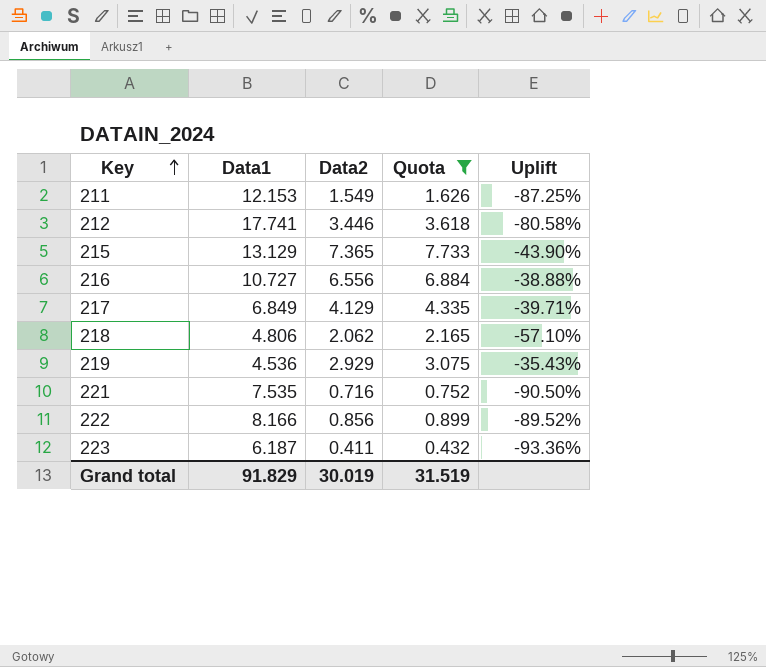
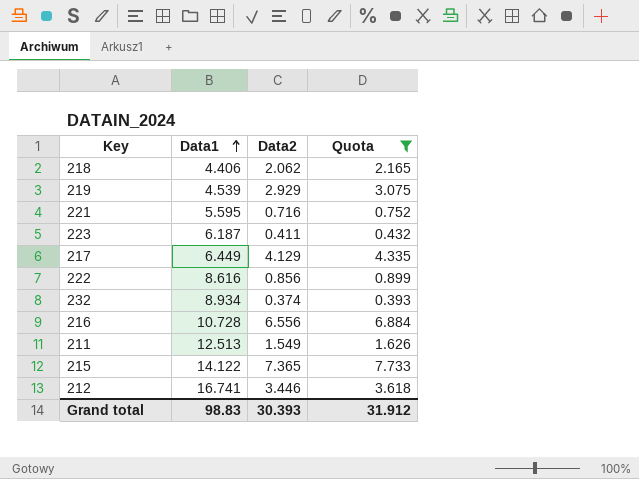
row order: Key ascending -> Data1 ascending
column Uplift | formula: ([Data2] - [Data1]) / [Data1] -> none
218 | Data1: 4.806 -> 4.406
219 | Data1: 4.536 -> 4.539
221 | Data1: 7.535 -> 5.595
217 | Data1: 6.849 -> 6.449
222 | Data1: 8.166 -> 8.616
row 232: none -> 8.934 | 0.374 | 0.393
216 | Data1: 10.727 -> 10.728
211 | Data1: 12.153 -> 12.513
215 | Data1: 13.129 -> 14.122
212 | Data1: 17.741 -> 16.741
Grand total | Data1: 91.829 -> 98.83
Grand total | Data2: 30.019 -> 30.393
Grand total | Quota: 31.519 -> 31.912

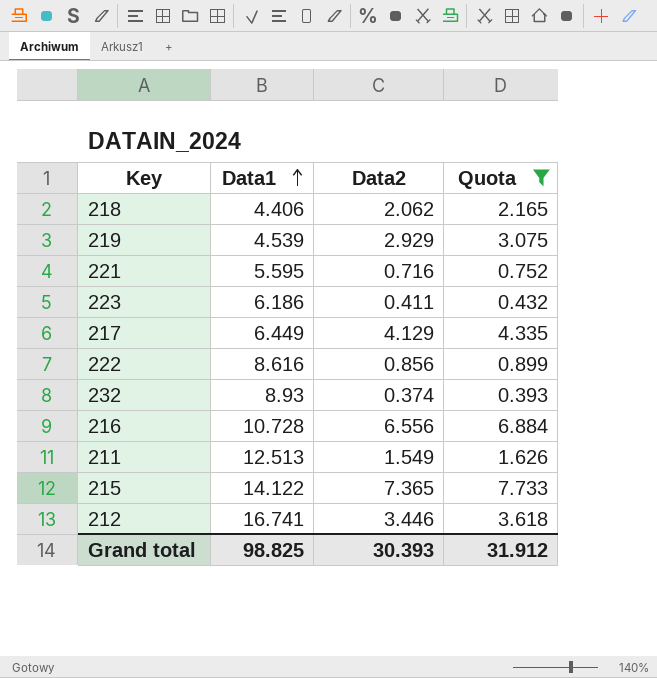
223 | Data1: 6.187 -> 6.186
232 | Data1: 8.934 -> 8.93
Grand total | Data1: 98.83 -> 98.825

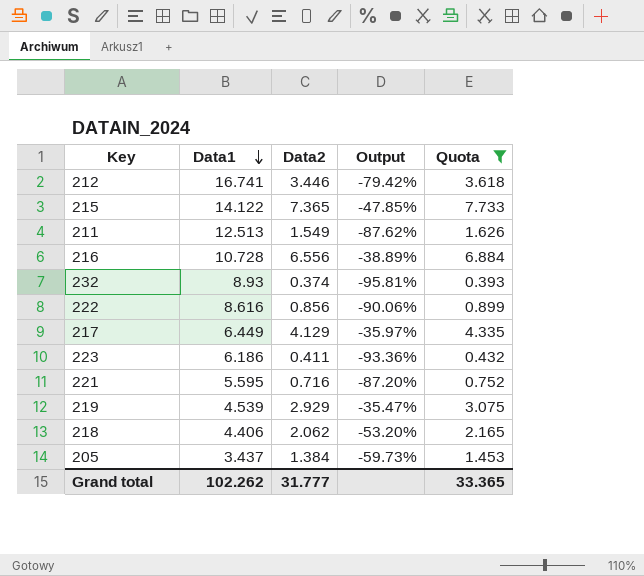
row order: Data1 ascending -> Data1 descending
column Output | formula: none -> ([Data2] - [Data1]) / [Data1]
row 205: none -> 3.437 | 1.384 | -59.73% | 1.453
Grand total | Data1: 98.825 -> 102.262
Grand total | Data2: 30.393 -> 31.777
Grand total | Quota: 31.912 -> 33.365

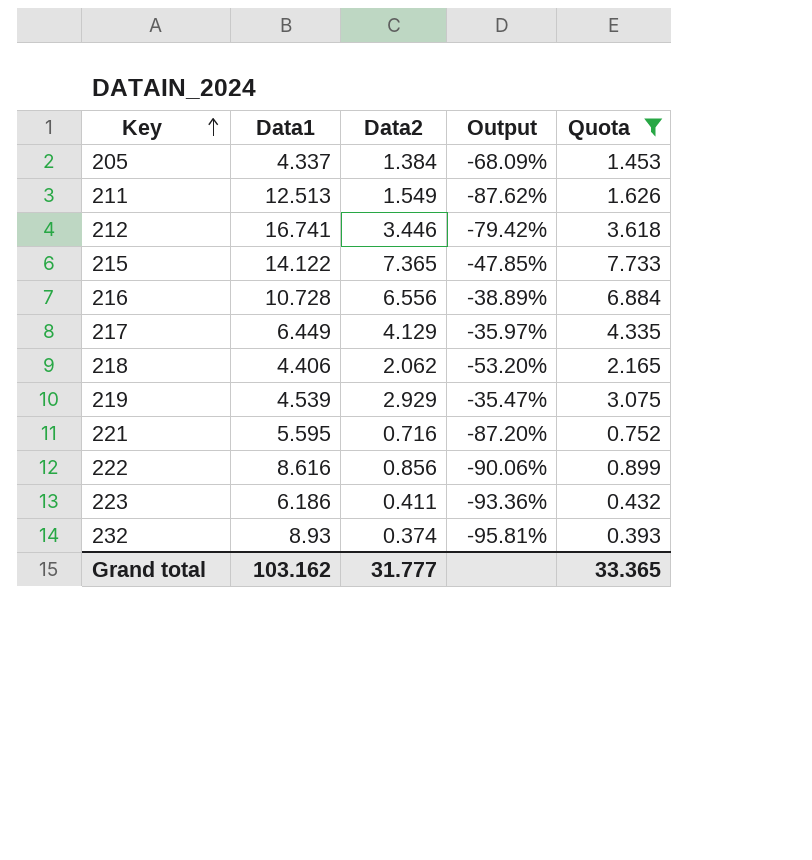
row order: Data1 descending -> Key ascending
205 | Data1: 3.437 -> 4.337
205 | Output: -59.73% -> -68.09%
Grand total | Data1: 102.262 -> 103.162

